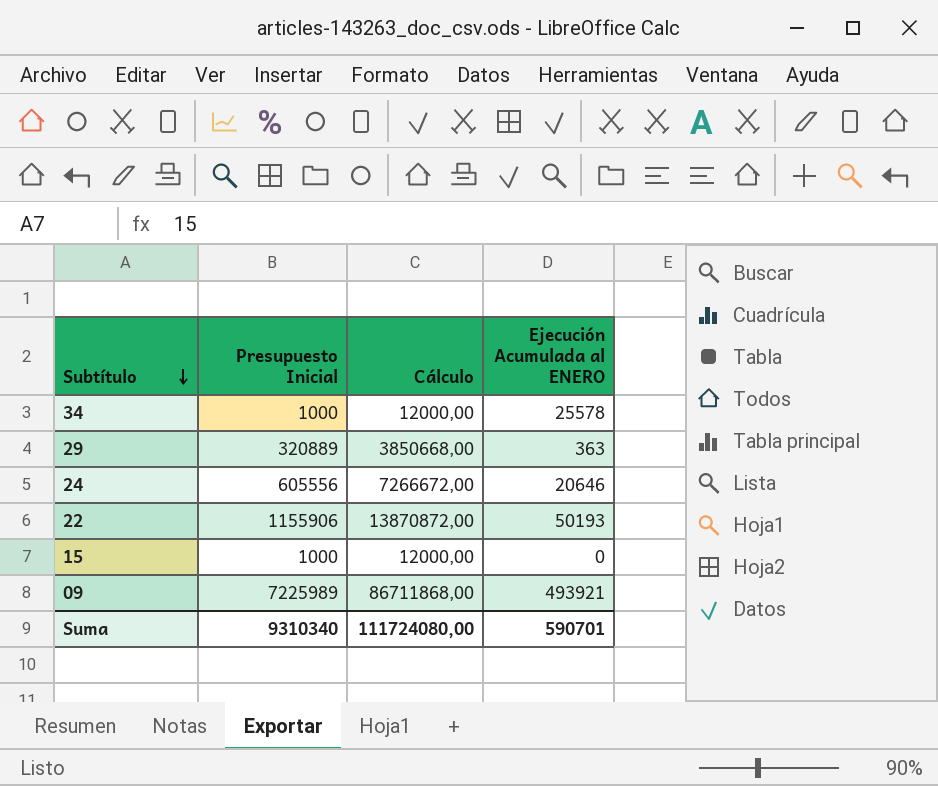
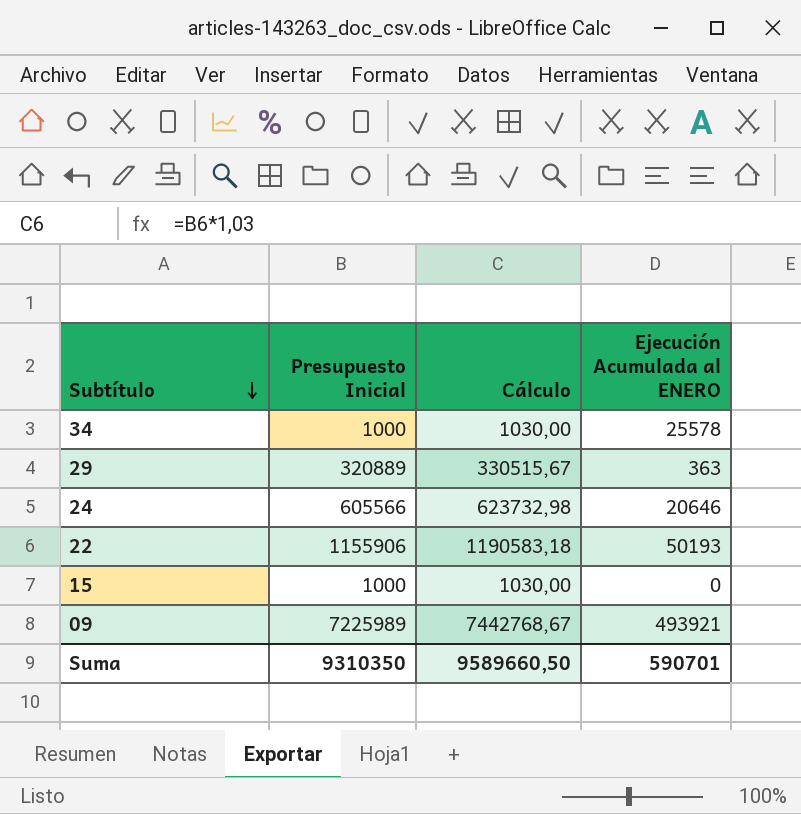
column Cálculo | formula: [Presupuesto Inicial] * 12 -> [Presupuesto Inicial] * 1,03
24 | Presupuesto Inicial: 605556 -> 605566
Suma | Presupuesto Inicial: 9310340 -> 9310350
Suma | Cálculo: 111724080,00 -> 9589660,50

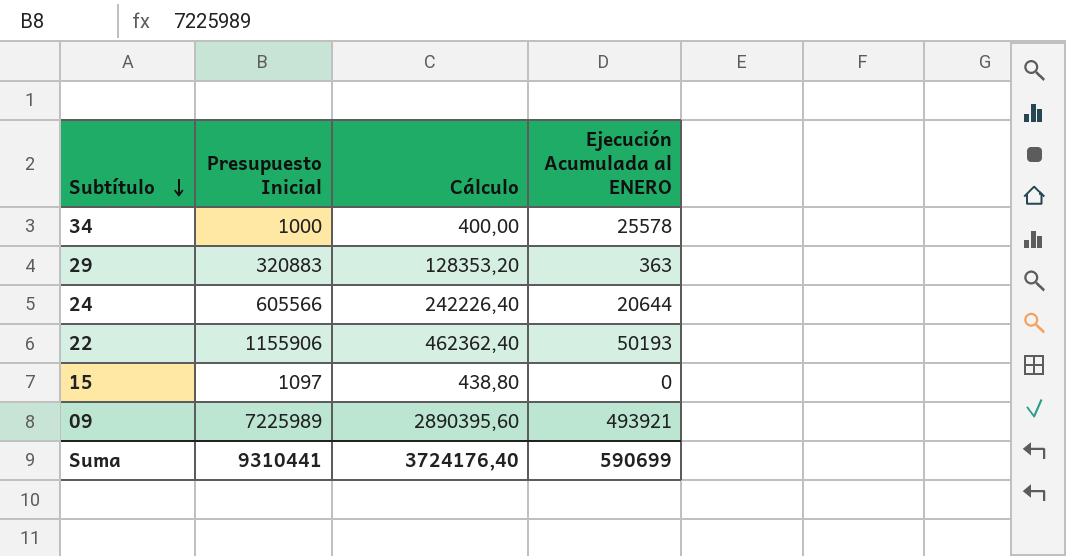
column Cálculo | formula: [Presupuesto Inicial] * 1,03 -> [Presupuesto Inicial] * 0,4
29 | Presupuesto Inicial: 320889 -> 320883
24 | Ejecución Acumulada al ENERO: 20646 -> 20644
15 | Presupuesto Inicial: 1000 -> 1097
Suma | Presupuesto Inicial: 9310350 -> 9310441
Suma | Cálculo: 9589660,50 -> 3724176,40
Suma | Ejecución Acumulada al ENERO: 590701 -> 590699

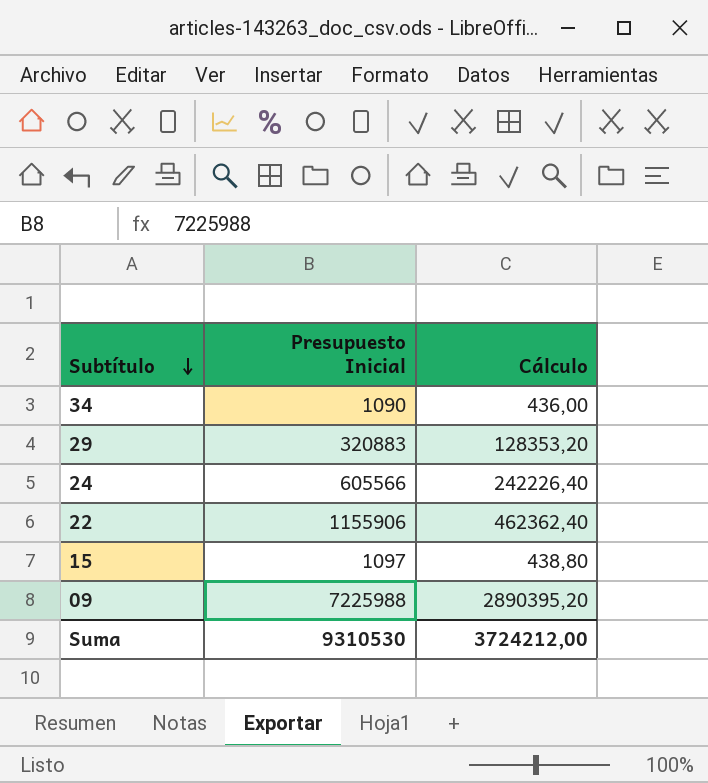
column Ejecución Acumulada al ENERO | position: 4 -> none
34 | Presupuesto Inicial: 1000 -> 1090
34 | Cálculo: 400,00 -> 436,00
09 | Presupuesto Inicial: 7225989 -> 7225988
09 | Cálculo: 2890395,60 -> 2890395,20
Suma | Presupuesto Inicial: 9310441 -> 9310530
Suma | Cálculo: 3724176,40 -> 3724212,00

